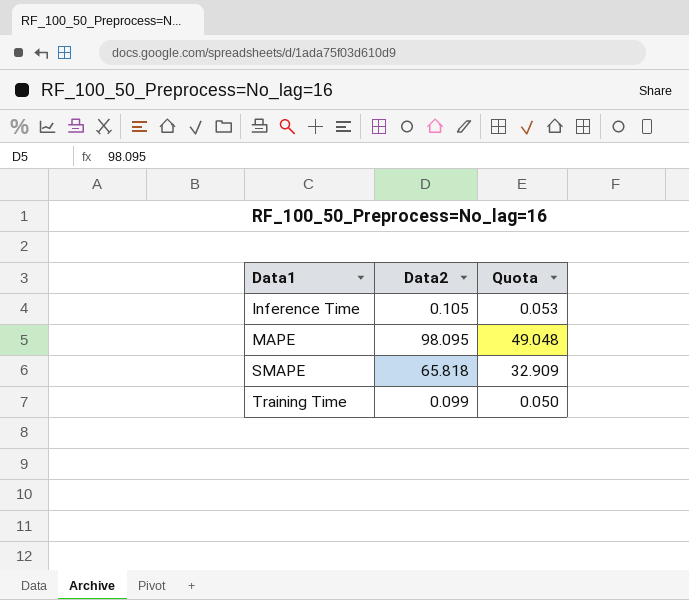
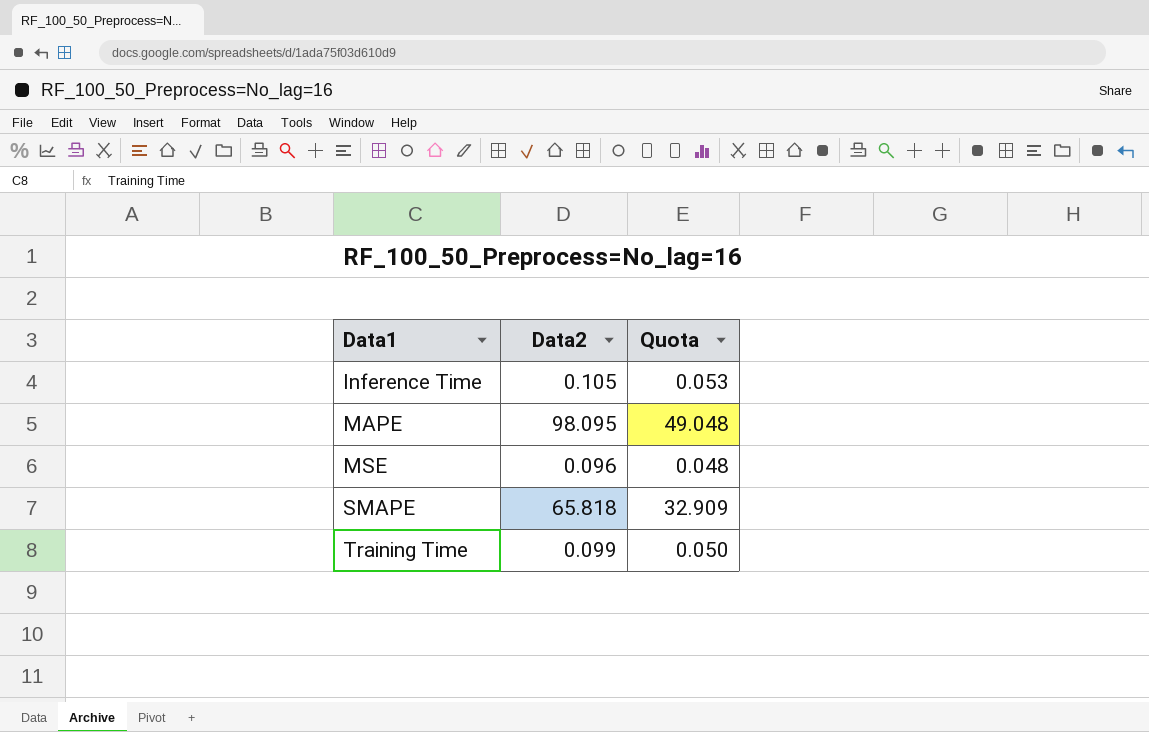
row MSE: none -> 0.096 | 0.048

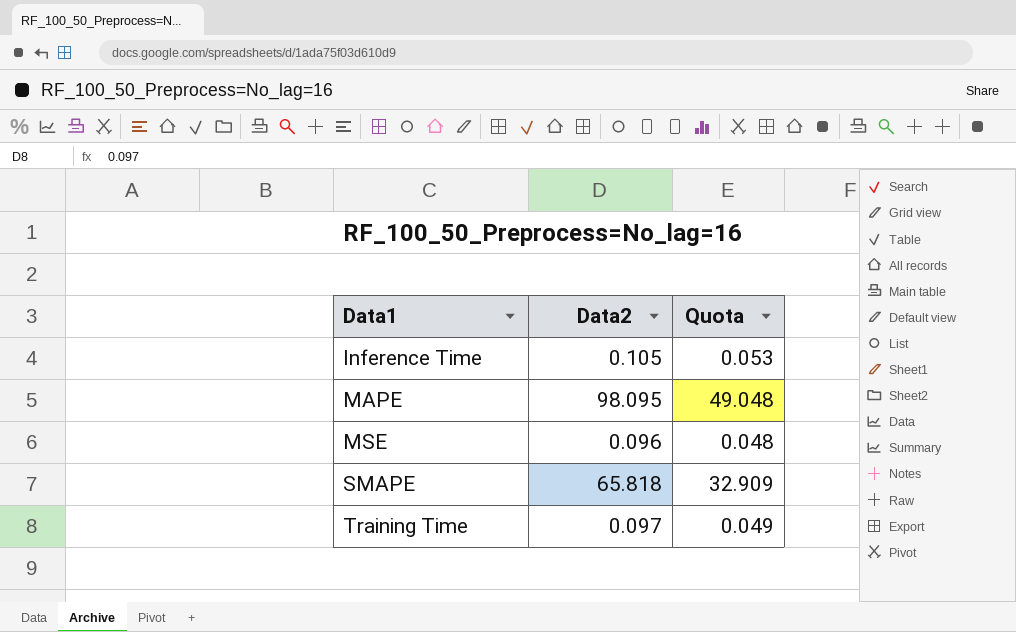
Training Time | Data2: 0.099 -> 0.097
Training Time | Quota: 0.050 -> 0.049

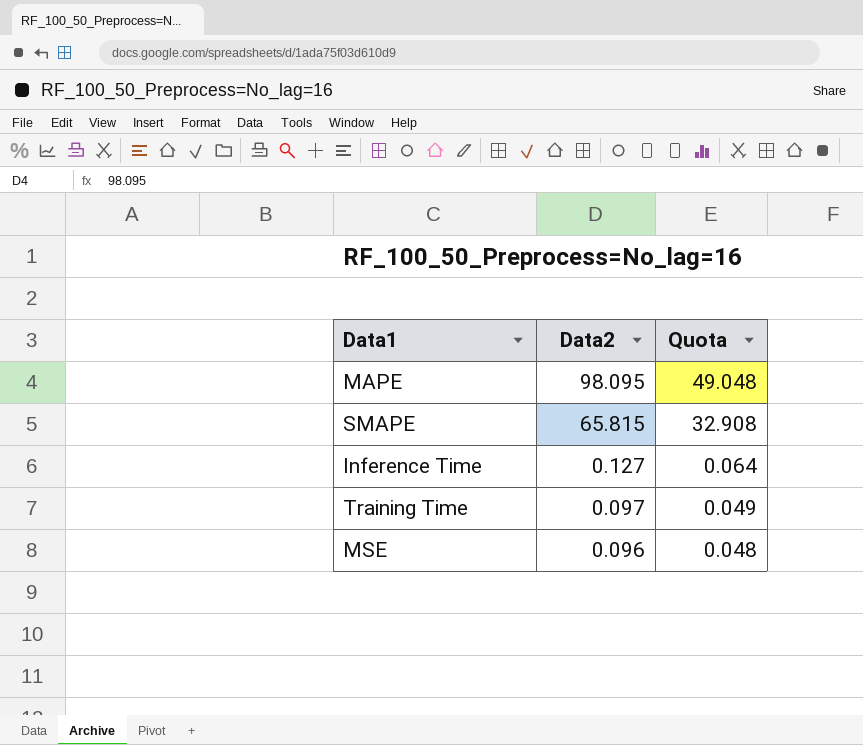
row order: Data1 ascending -> Data2 descending
SMAPE | Data2: 65.818 -> 65.815
SMAPE | Quota: 32.909 -> 32.908
Inference Time | Data2: 0.105 -> 0.127
Inference Time | Quota: 0.053 -> 0.064

